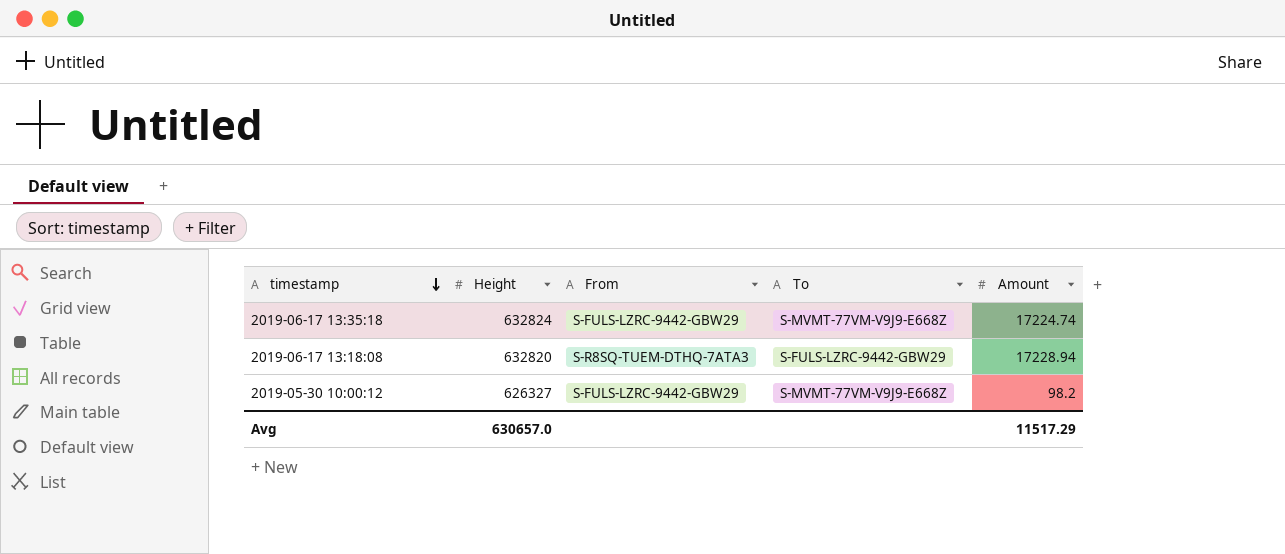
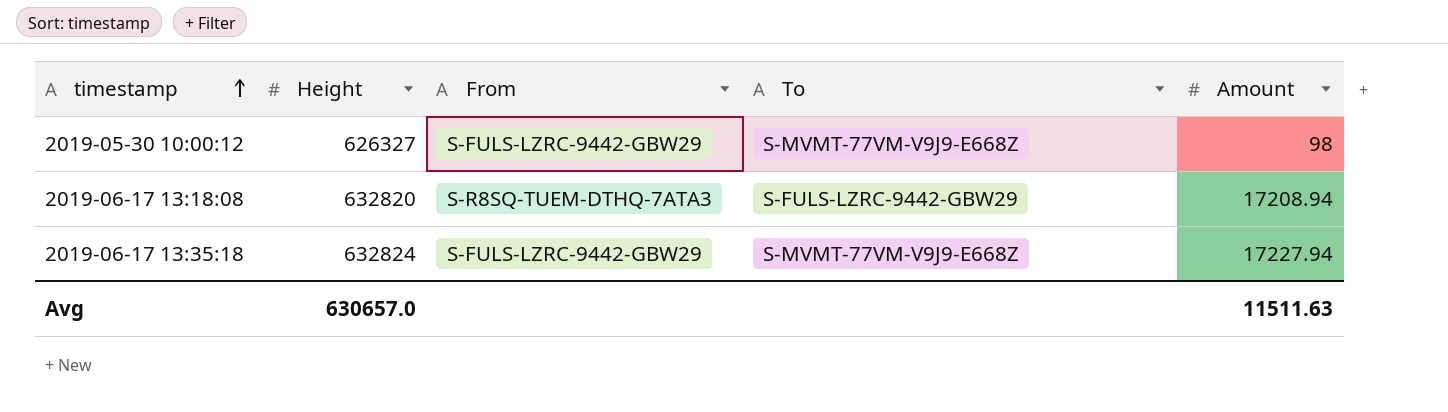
row order: timestamp descending -> timestamp ascending
2019-05-30 10:00:12 | Amount: 98.2 -> 98
2019-06-17 13:18:08 | Amount: 17228.94 -> 17208.94
2019-06-17 13:35:18 | Amount: 17224.74 -> 17227.94
Avg | Amount: 11517.29 -> 11511.63

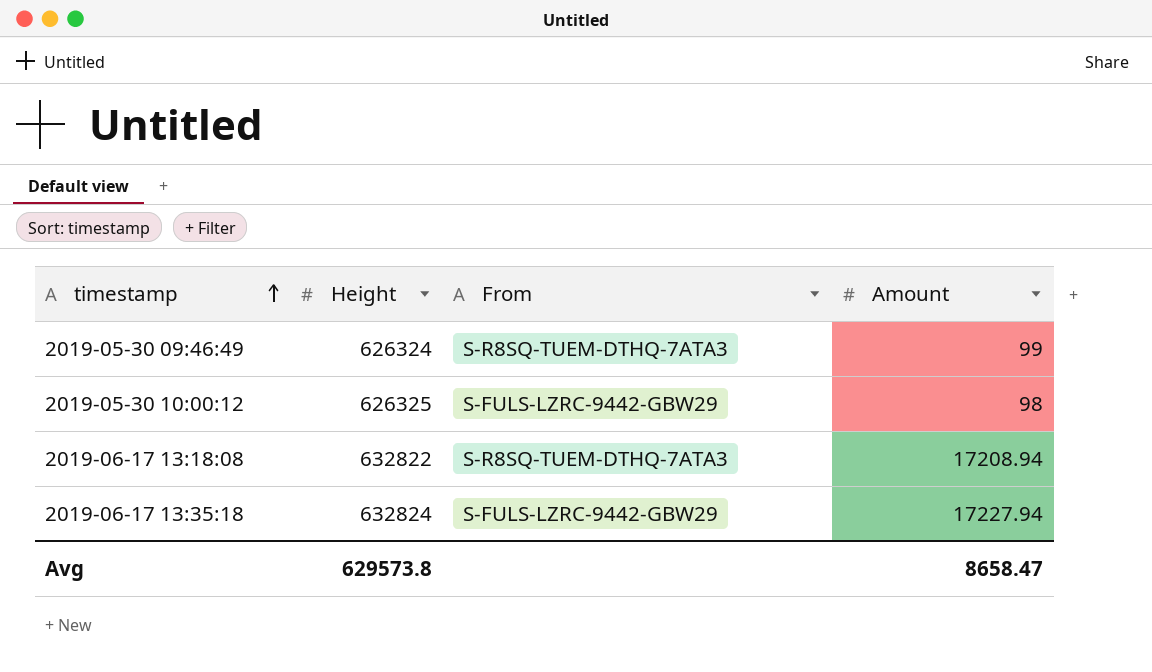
column To | position: 4 -> none
row 2019-05-30 09:46:49: none -> 626324 | S-R8SQ-TUEM-DTHQ-7ATA3 | 99
2019-05-30 10:00:12 | Height: 626327 -> 626325
2019-06-17 13:18:08 | Height: 632820 -> 632822
Avg | Height: 630657.0 -> 629573.8
Avg | Amount: 11511.63 -> 8658.47

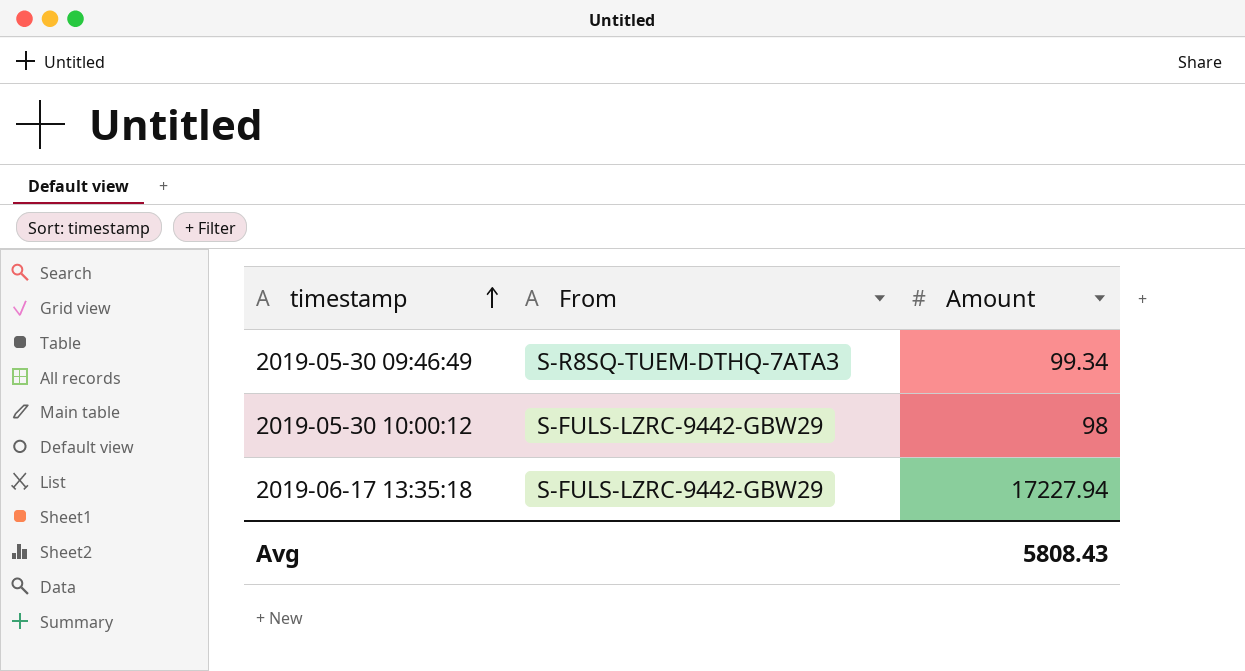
column Height | position: 2 -> none
row 2019-06-17 13:18:08: 632822 | S-R8SQ-TUEM-DTHQ-7ATA3 | 17208.94 -> none
2019-05-30 09:46:49 | Amount: 99 -> 99.34
Avg | Amount: 8658.47 -> 5808.43

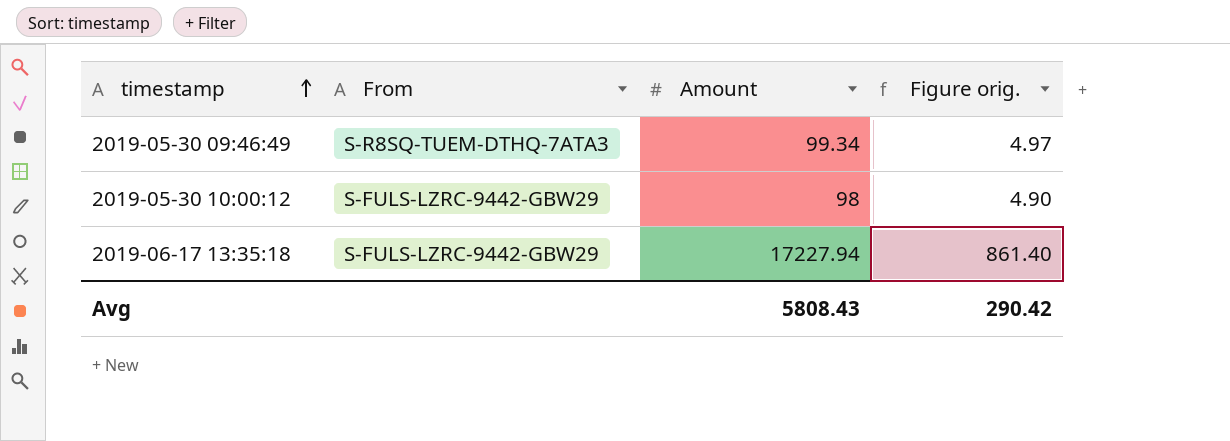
column Figure orig. | formula: none -> [Amount] * 0.05

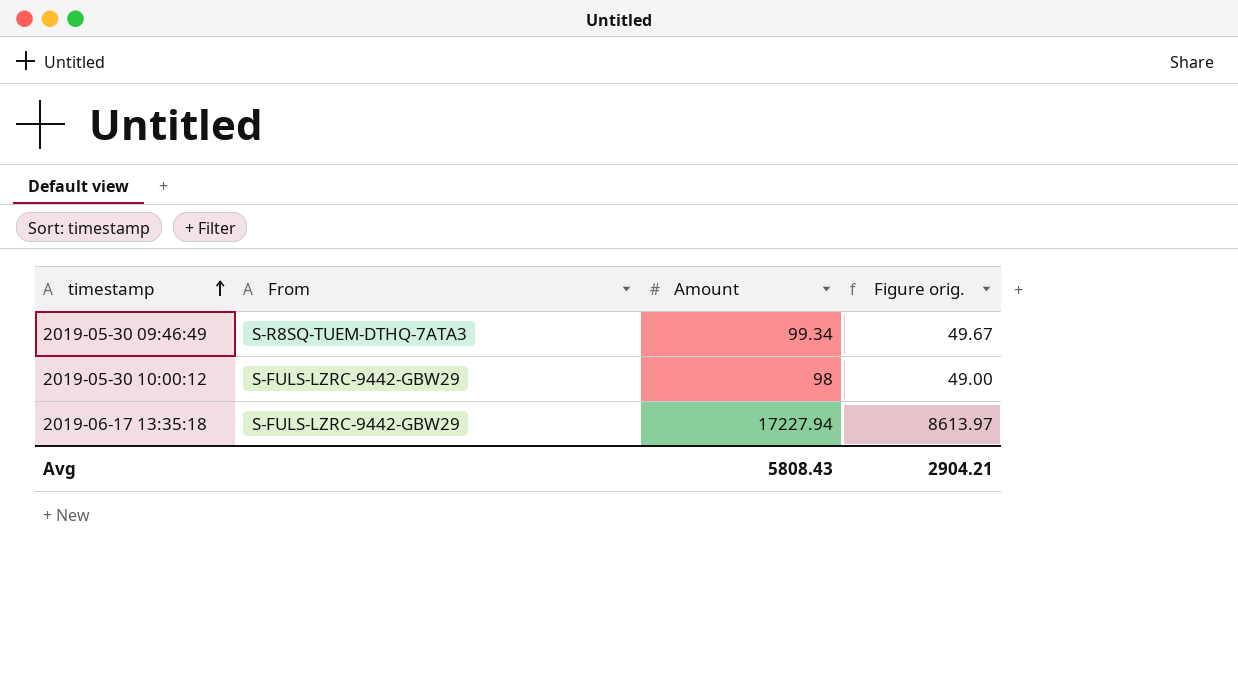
column Figure orig. | formula: [Amount] * 0.05 -> [Amount] * 0.5
Avg | Figure orig.: 290.42 -> 2904.21

